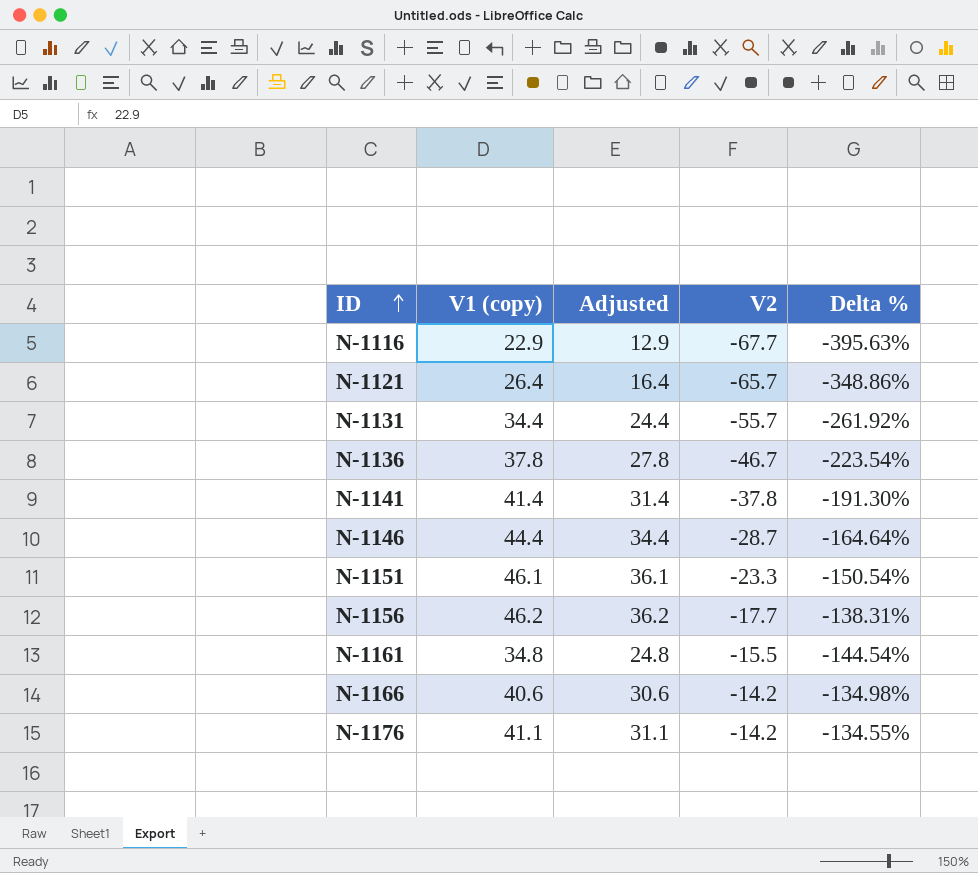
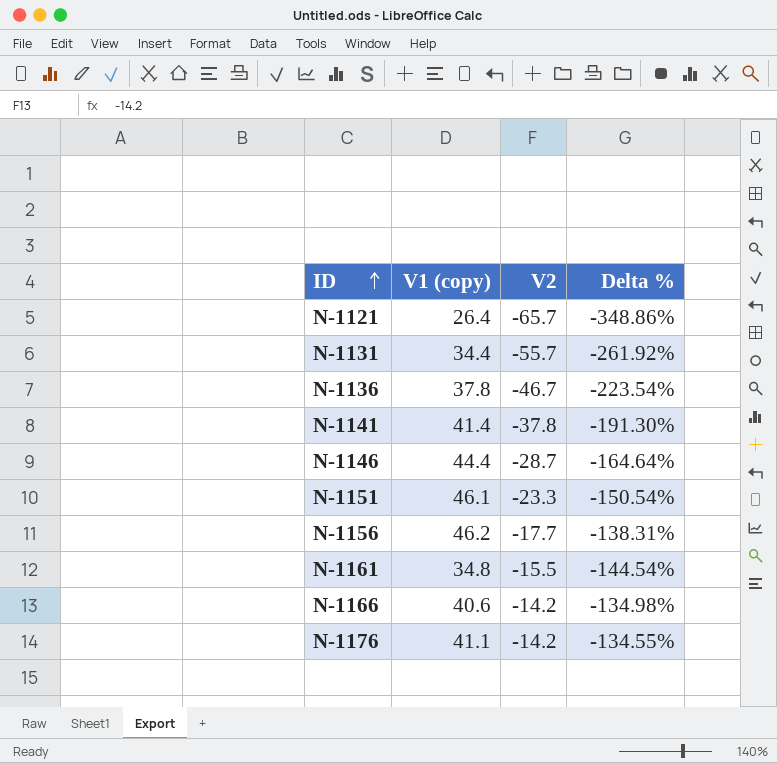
column Adjusted | formula: [V1 (copy)] - 10 -> none
row N-1116: 22.9 | 12.9 | -67.7 | -395.63% -> none

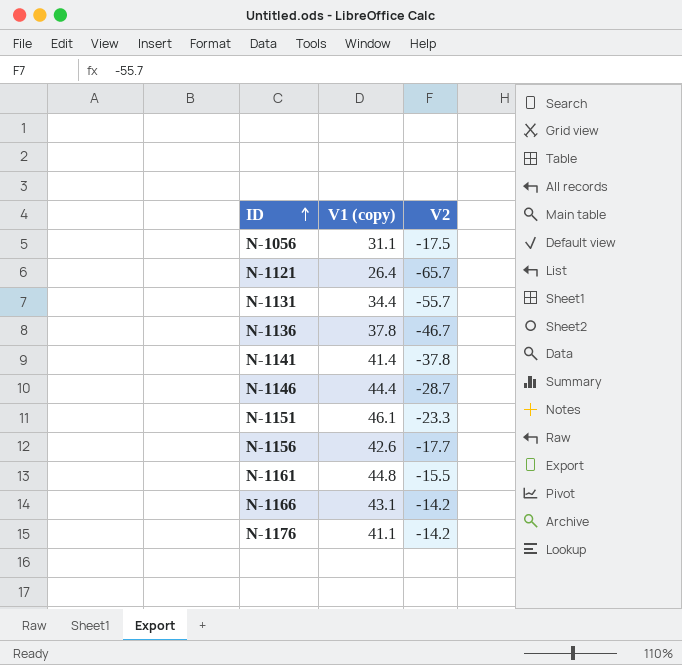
column Delta % | formula: ([V2] - [V1 (copy)]) / [V1 (copy)] -> none
row N-1056: none -> 31.1 | -17.5
N-1156 | V1 (copy): 46.2 -> 42.6
N-1161 | V1 (copy): 34.8 -> 44.8
N-1166 | V1 (copy): 40.6 -> 43.1

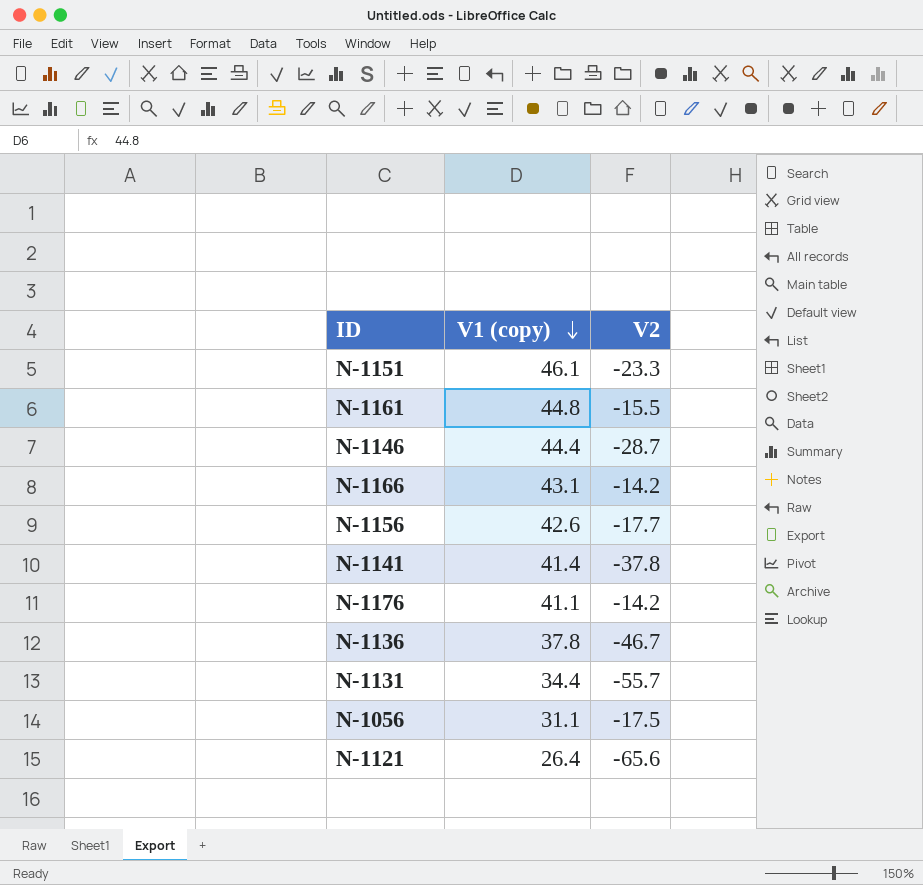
row order: ID ascending -> V1 (copy) descending
N-1121 | V2: -65.7 -> -65.6

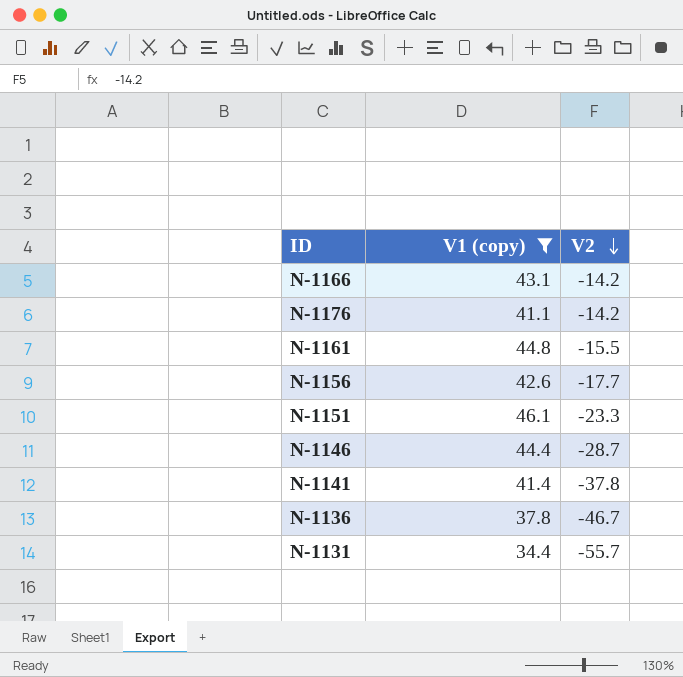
filter: none -> V1 (copy) >= 34.4
row order: V1 (copy) descending -> V2 descending

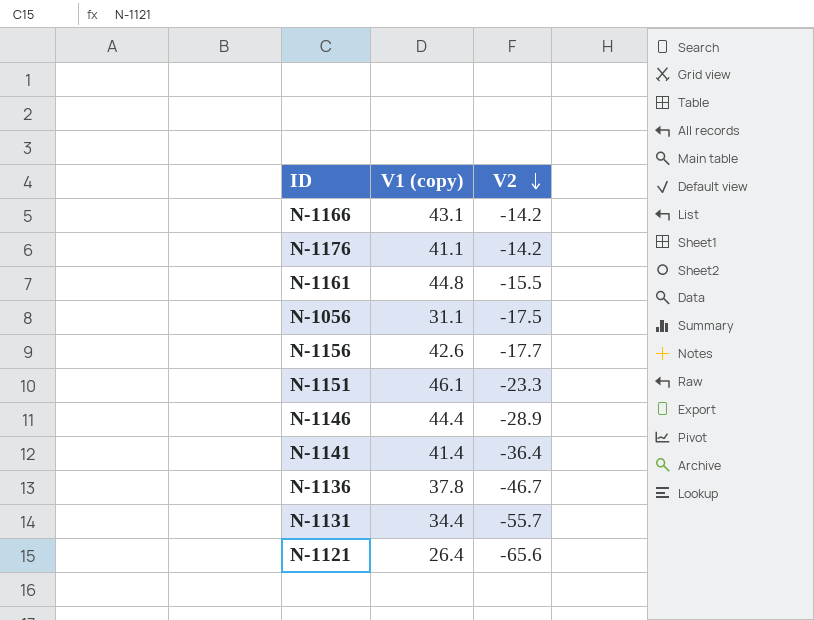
filter: V1 (copy) >= 34.4 -> none
N-1146 | V2: -28.7 -> -28.9
N-1141 | V2: -37.8 -> -36.4

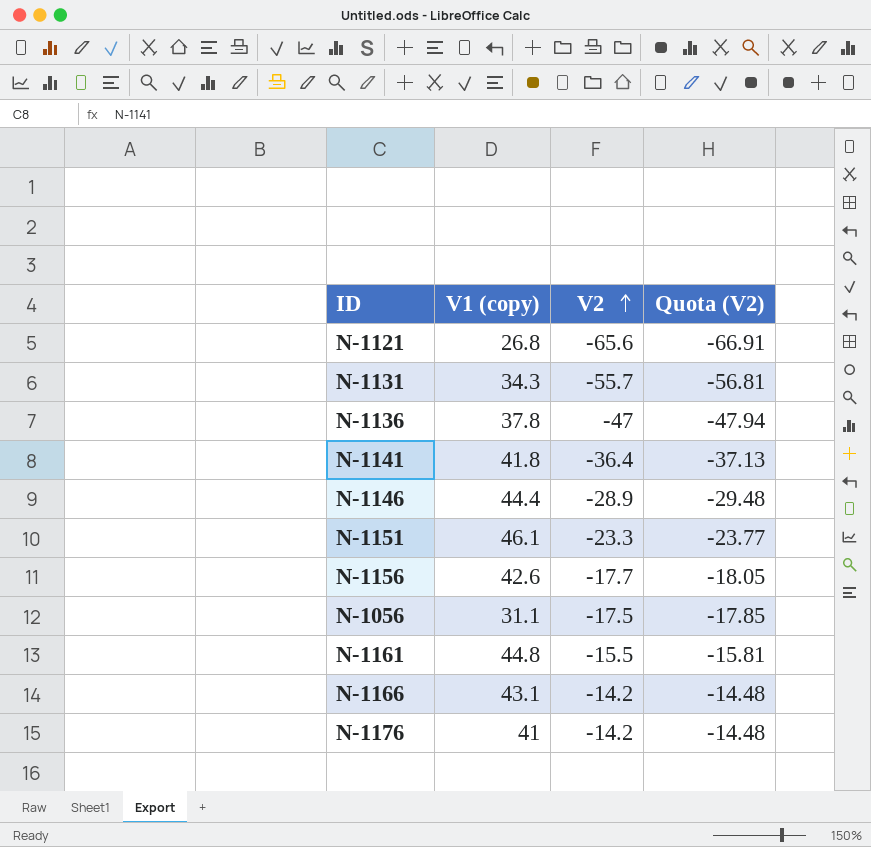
row order: V2 descending -> V2 ascending
column Quota (V2) | formula: none -> [V2] * 1.02
N-1121 | V1 (copy): 26.4 -> 26.8
N-1131 | V1 (copy): 34.4 -> 34.3
N-1136 | V2: -46.7 -> -47
N-1141 | V1 (copy): 41.4 -> 41.8
N-1176 | V1 (copy): 41.1 -> 41

